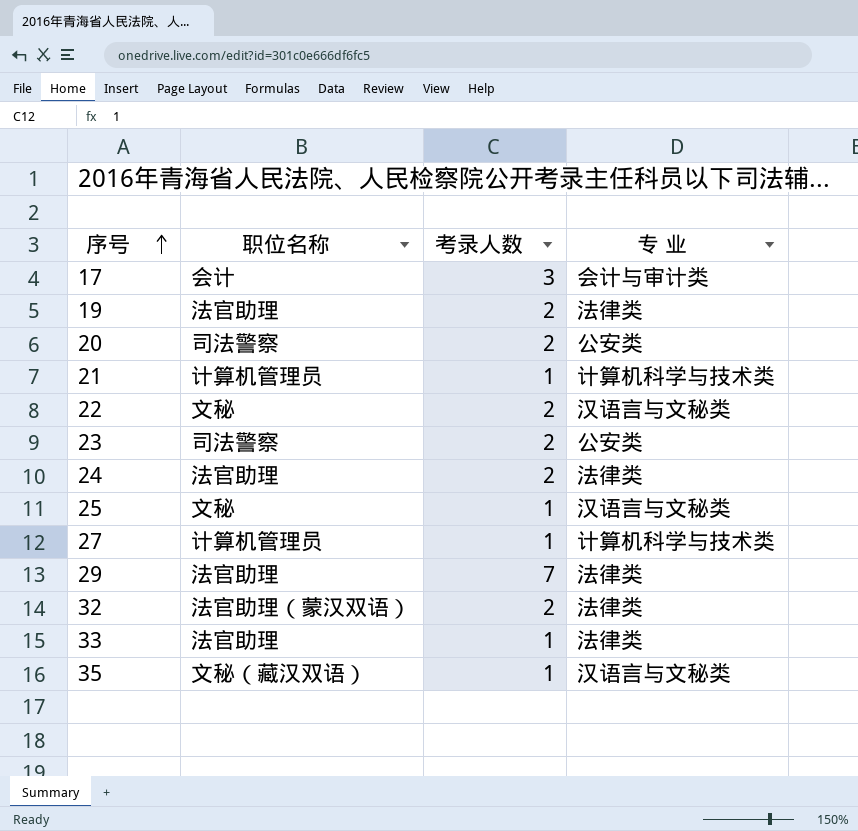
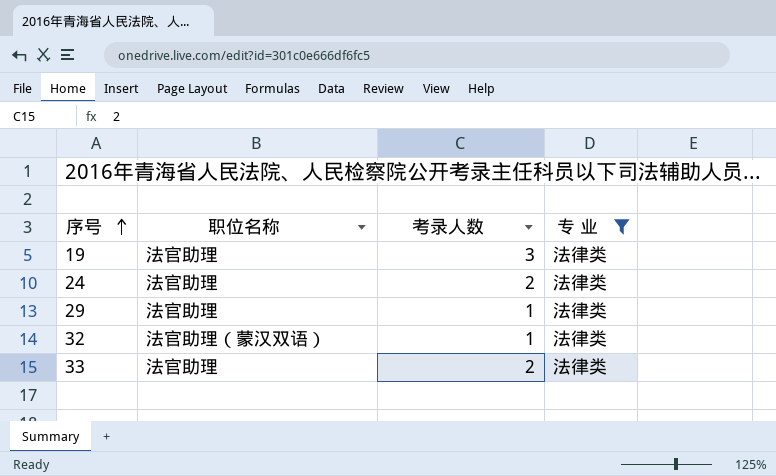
filter: none -> 专 业 = 法律类
19 | 考录人数: 2 -> 3
29 | 考录人数: 7 -> 1
32 | 考录人数: 2 -> 1
33 | 考录人数: 1 -> 2

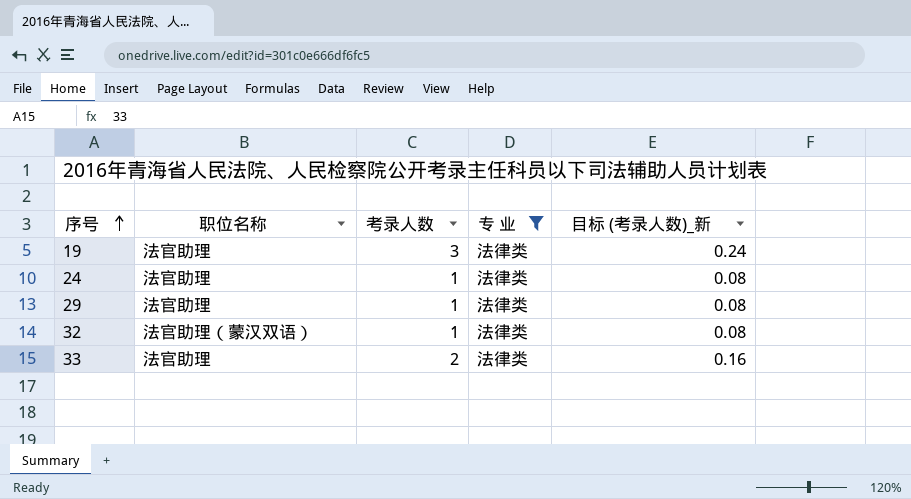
column 目标 (考录人数)_新 | formula: none -> [考录人数] * 0.08
24 | 考录人数: 2 -> 1

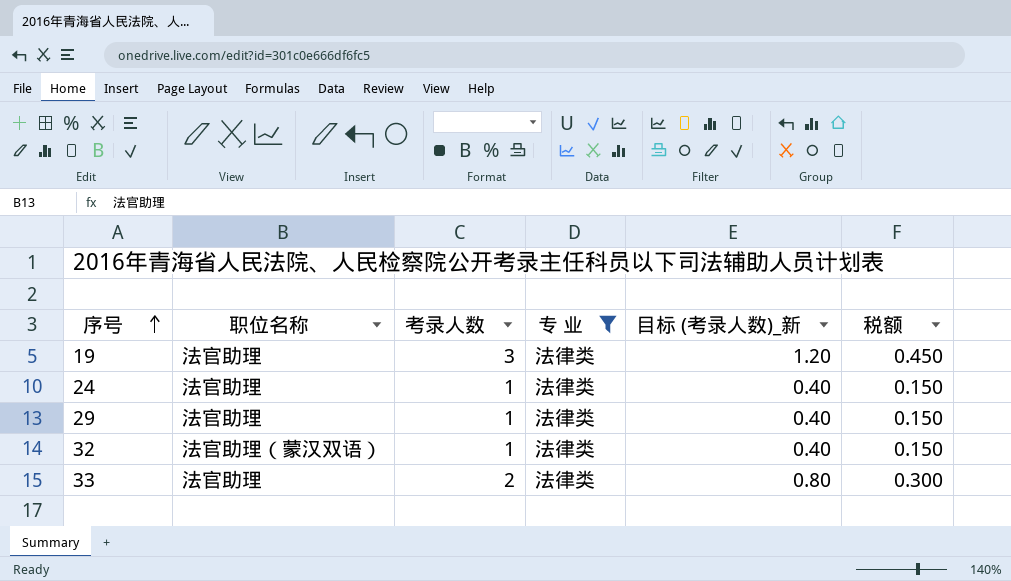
column 目标 (考录人数)_新 | formula: [考录人数] * 0.08 -> [考录人数] * 0.4
column 税额 | formula: none -> [考录人数] * 0.15

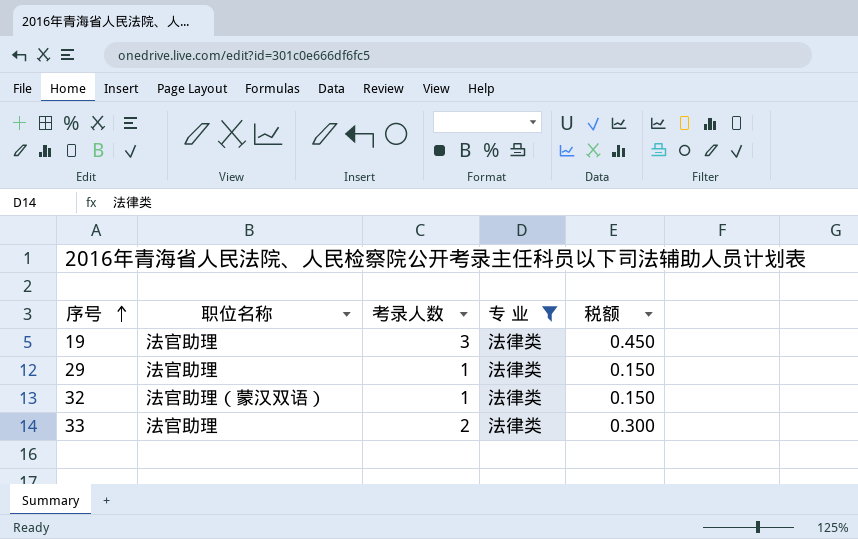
column 目标 (考录人数)_新 | formula: [考录人数] * 0.4 -> none
row 24: 法官助理 | 1 | 法律类 | 0.40 | 0.150 -> none

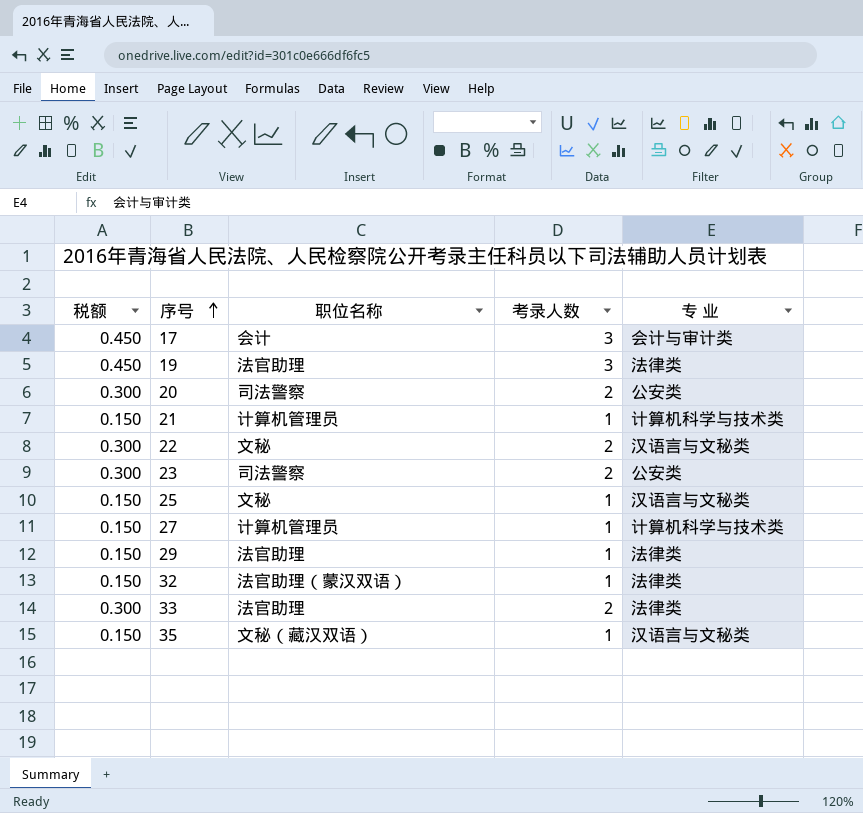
filter: 专 业 = 法律类 -> none
column 税额 | position: 5 -> 1

